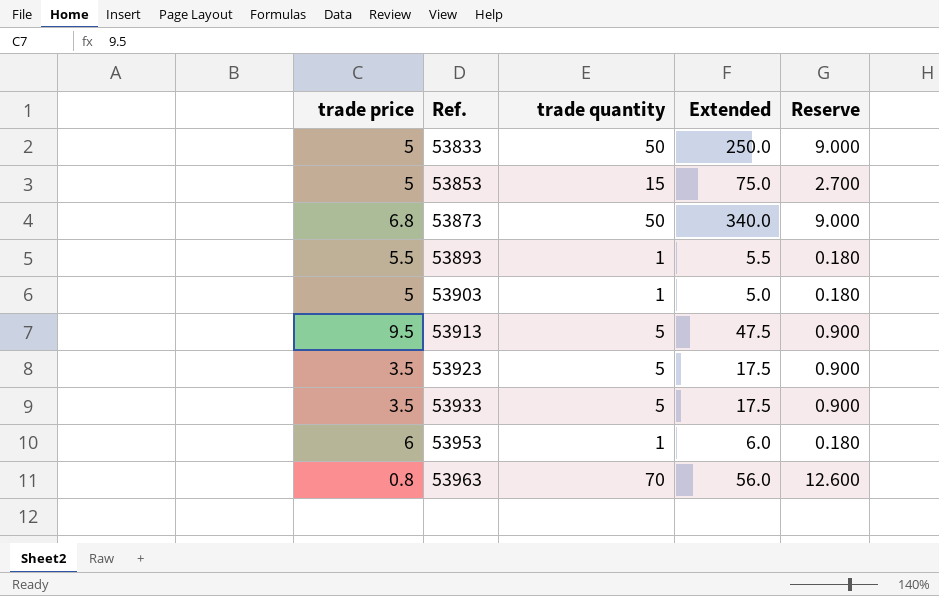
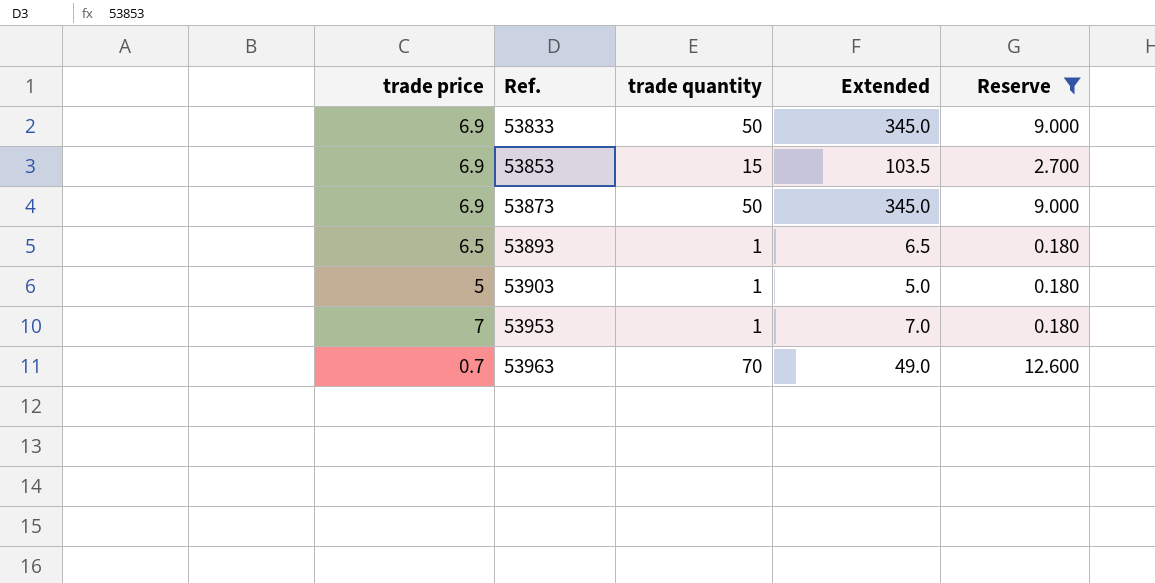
filter: none -> Reserve != 0.900
53833 | trade price: 5 -> 6.9
53833 | Extended: 250.0 -> 345.0
53853 | trade price: 5 -> 6.9
53853 | Extended: 75.0 -> 103.5
53873 | trade price: 6.8 -> 6.9
53873 | Extended: 340.0 -> 345.0
53893 | trade price: 5.5 -> 6.5
53893 | Extended: 5.5 -> 6.5
53953 | trade price: 6 -> 7
53953 | Extended: 6.0 -> 7.0
53963 | trade price: 0.8 -> 0.7
53963 | Extended: 56.0 -> 49.0

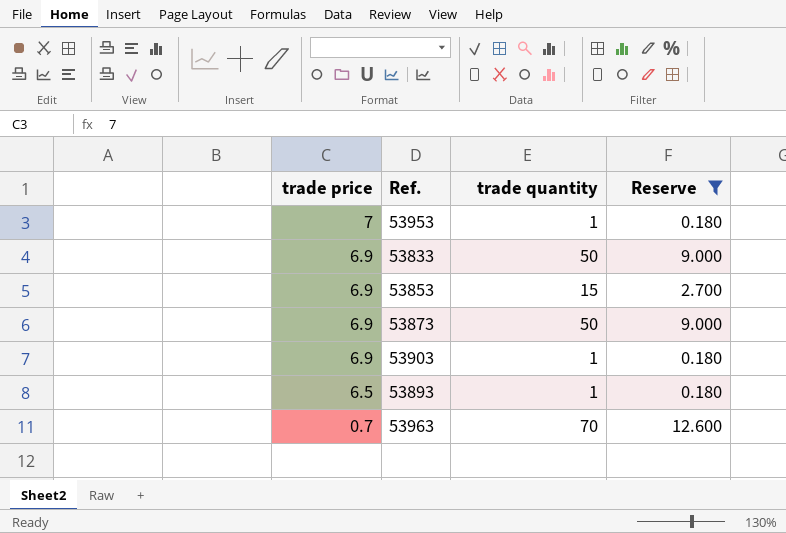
row order: Ref. ascending -> trade price descending
column Extended | formula: [trade price] * [trade quantity] -> none
53903 | trade price: 5 -> 6.9

